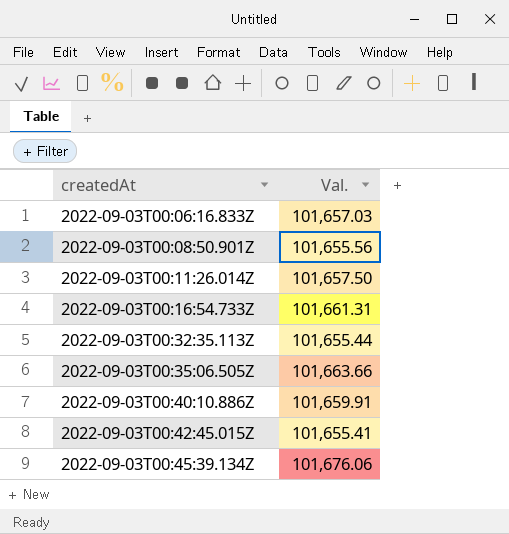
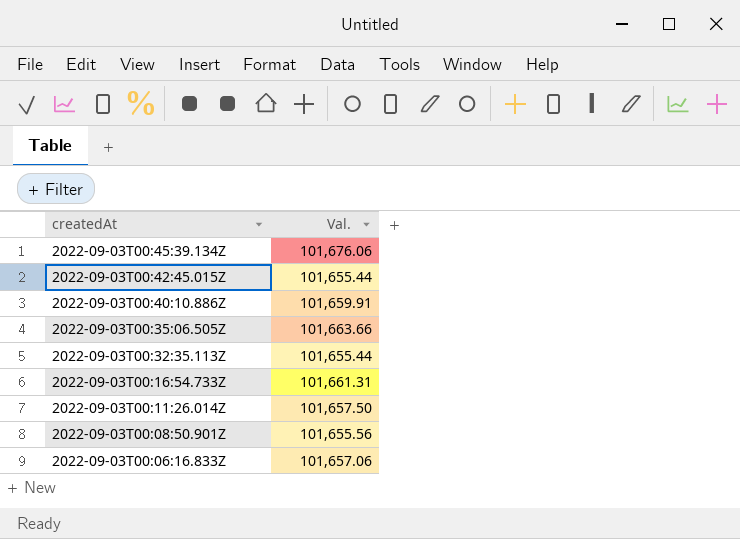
row order: createdAt ascending -> createdAt descending
2022-09-03T00:42:45.015Z | Val.: 101,655.41 -> 101,655.44
2022-09-03T00:06:16.833Z | Val.: 101,657.03 -> 101,657.06

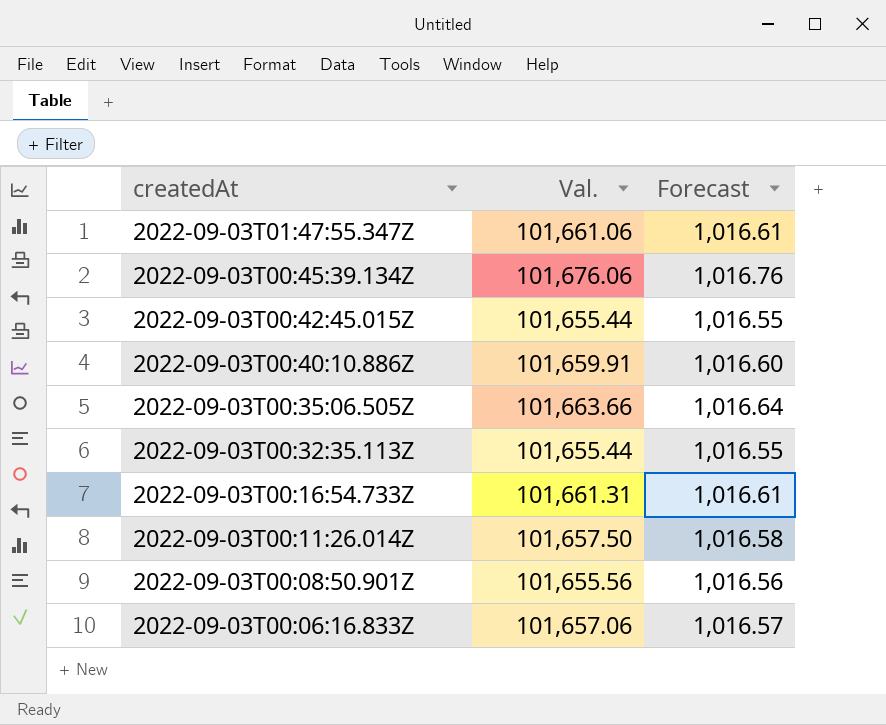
column Forecast | formula: none -> [Val.] * 0.01
row 2022-09-03T01:47:55.347Z: none -> 101,661.06 | 1,016.61

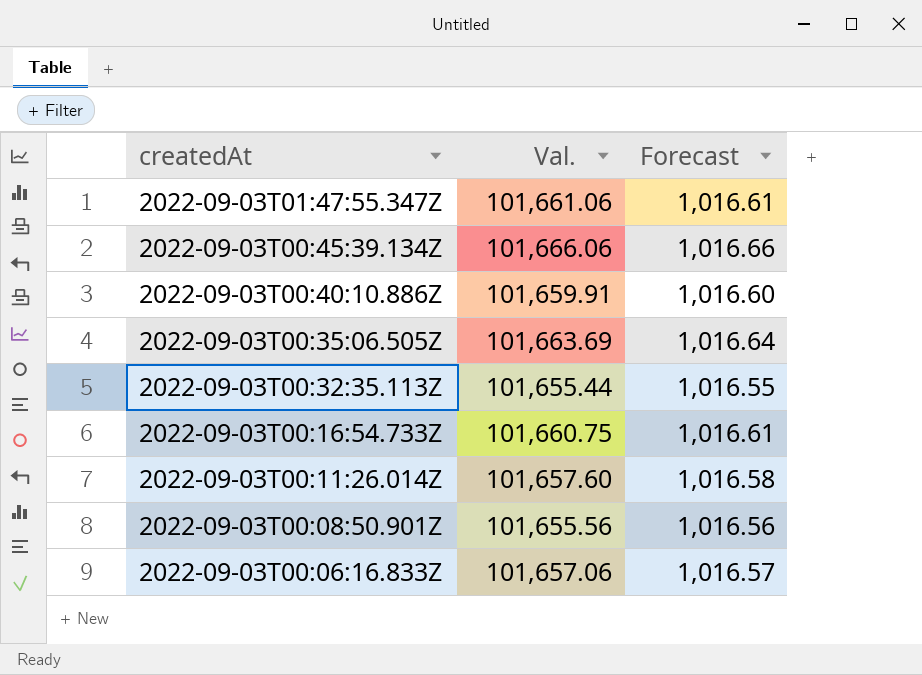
row 2022-09-03T00:42:45.015Z: 101,655.44 | 1,016.55 -> none
2022-09-03T00:45:39.134Z | Val.: 101,676.06 -> 101,666.06
2022-09-03T00:45:39.134Z | Forecast: 1,016.76 -> 1,016.66
2022-09-03T00:35:06.505Z | Val.: 101,663.66 -> 101,663.69
2022-09-03T00:16:54.733Z | Val.: 101,661.31 -> 101,660.75
2022-09-03T00:11:26.014Z | Val.: 101,657.50 -> 101,657.60

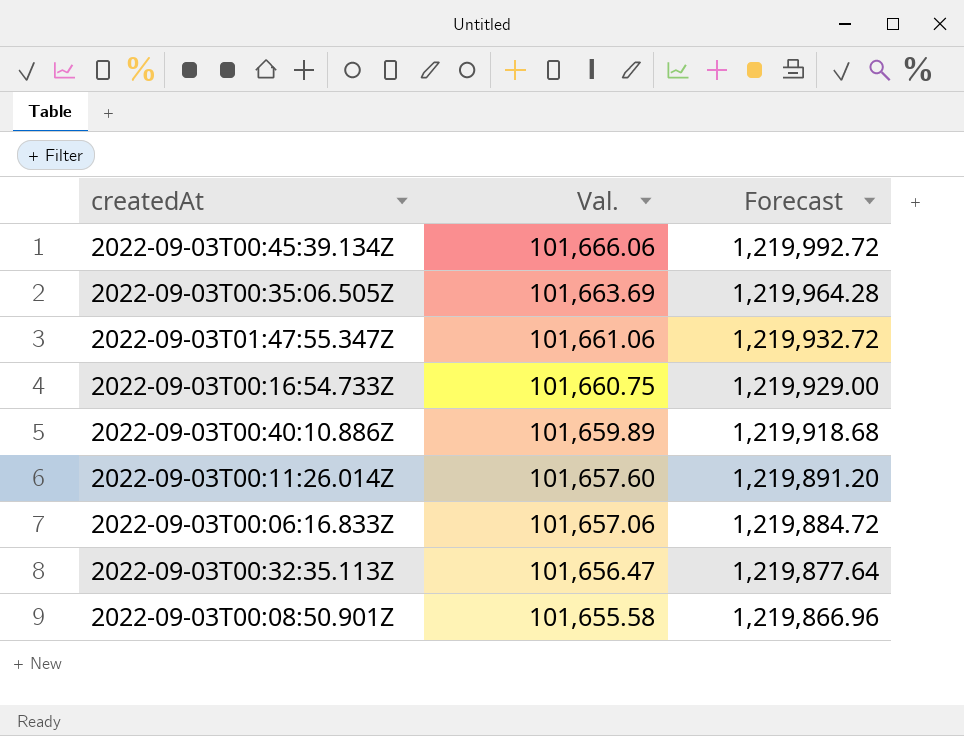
row order: createdAt descending -> Val. descending
column Forecast | formula: [Val.] * 0.01 -> [Val.] * 12
2022-09-03T00:40:10.886Z | Val.: 101,659.91 -> 101,659.89
2022-09-03T00:32:35.113Z | Val.: 101,655.44 -> 101,656.47
2022-09-03T00:08:50.901Z | Val.: 101,655.56 -> 101,655.58

